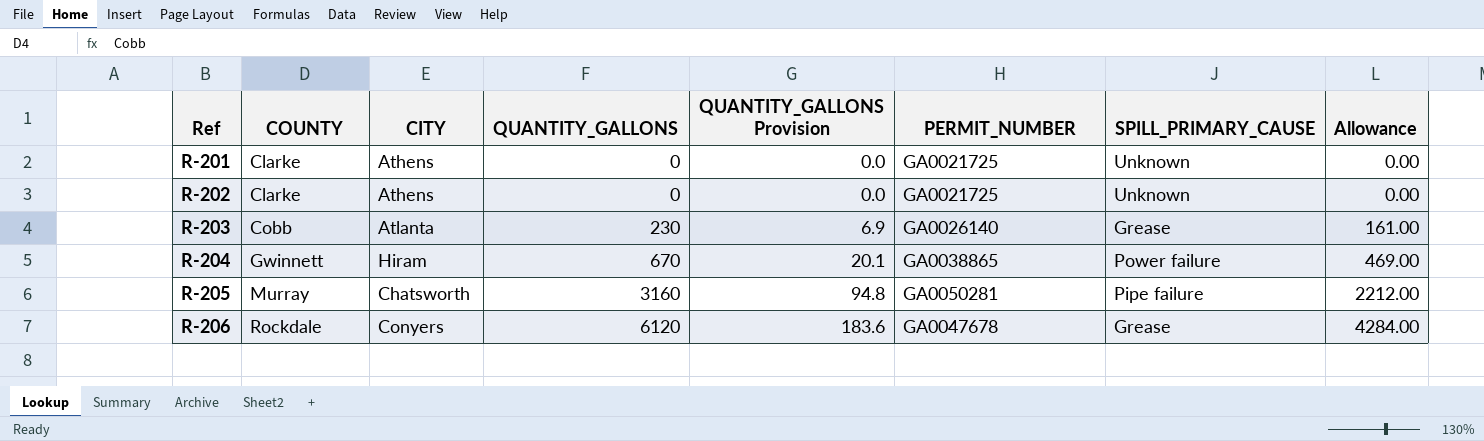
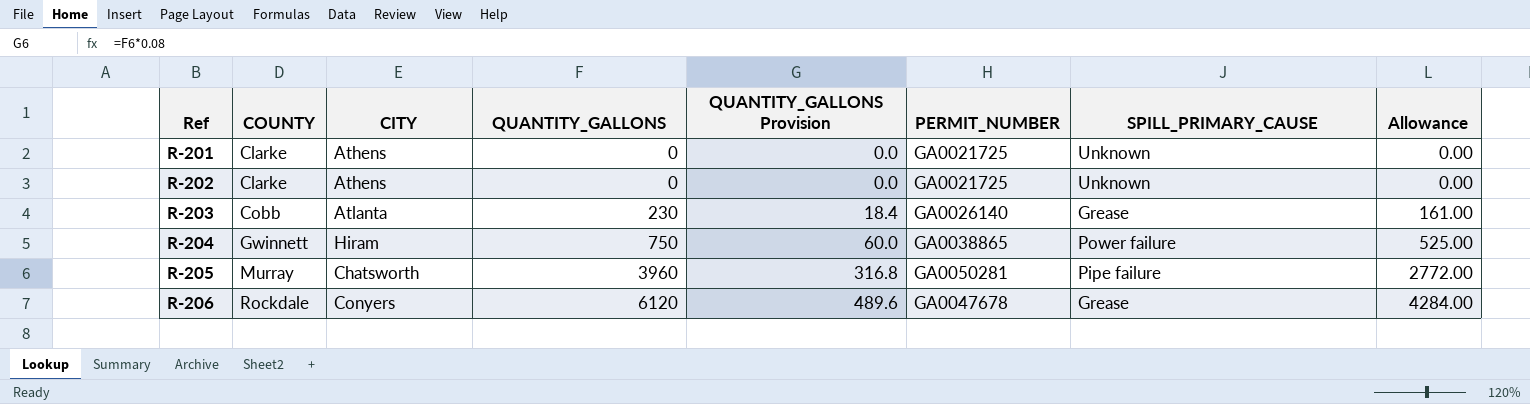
column QUANTITY_GALLONS Provision | formula: [QUANTITY_GALLONS] * 0.03 -> [QUANTITY_GALLONS] * 0.08
R-204 | QUANTITY_GALLONS: 670 -> 750
R-204 | Allowance: 469.00 -> 525.00
R-205 | QUANTITY_GALLONS: 3160 -> 3960
R-205 | Allowance: 2212.00 -> 2772.00

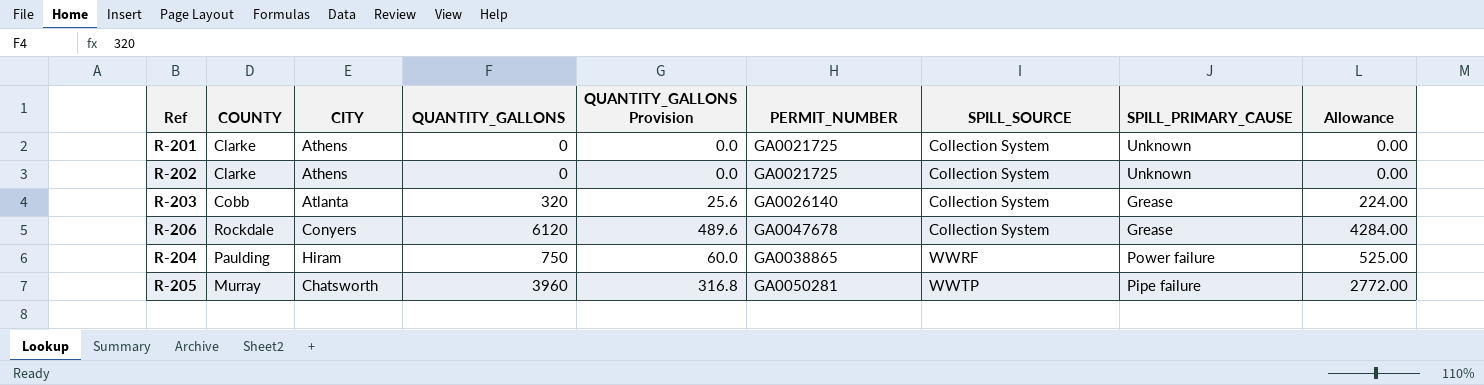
row order: Ref ascending -> SPILL_SOURCE ascending
column SPILL_SOURCE | position: none -> 7
R-203 | QUANTITY_GALLONS: 230 -> 320
R-203 | QUANTITY_GALLONS Provision: 18.4 -> 25.6
R-203 | Allowance: 161.00 -> 224.00
R-204 | COUNTY: Gwinnett -> Paulding

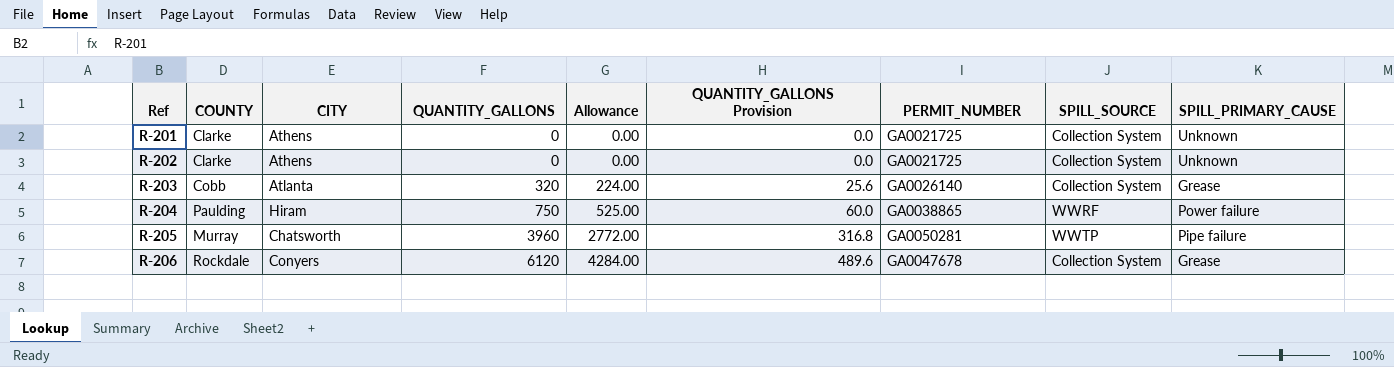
row order: SPILL_SOURCE ascending -> Ref ascending
column Allowance | position: 9 -> 5

